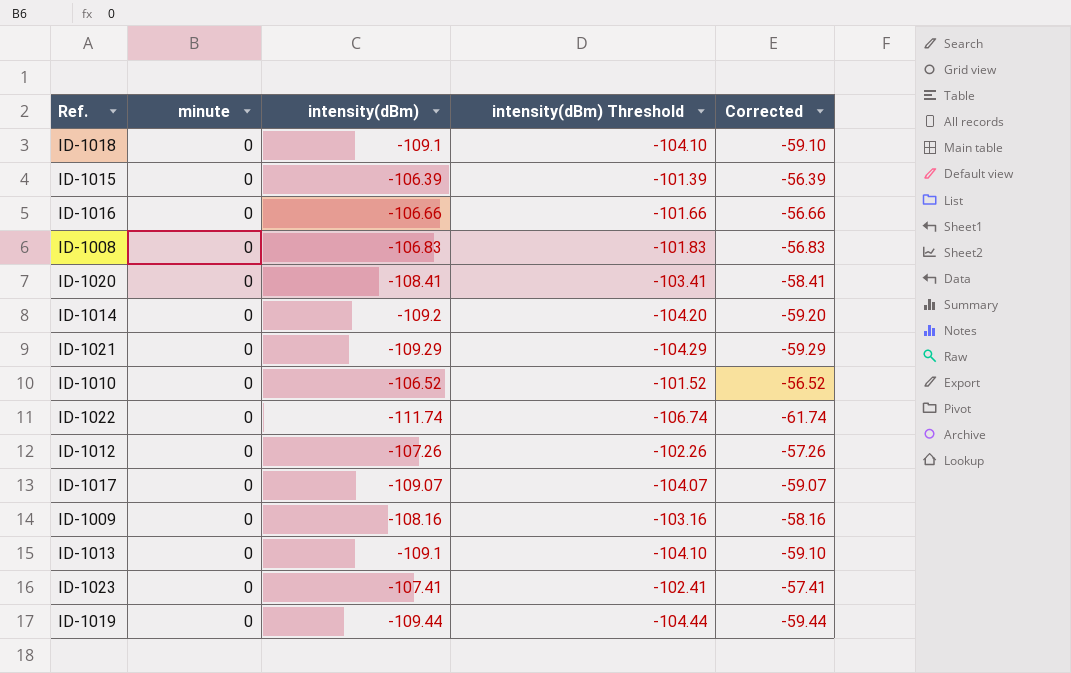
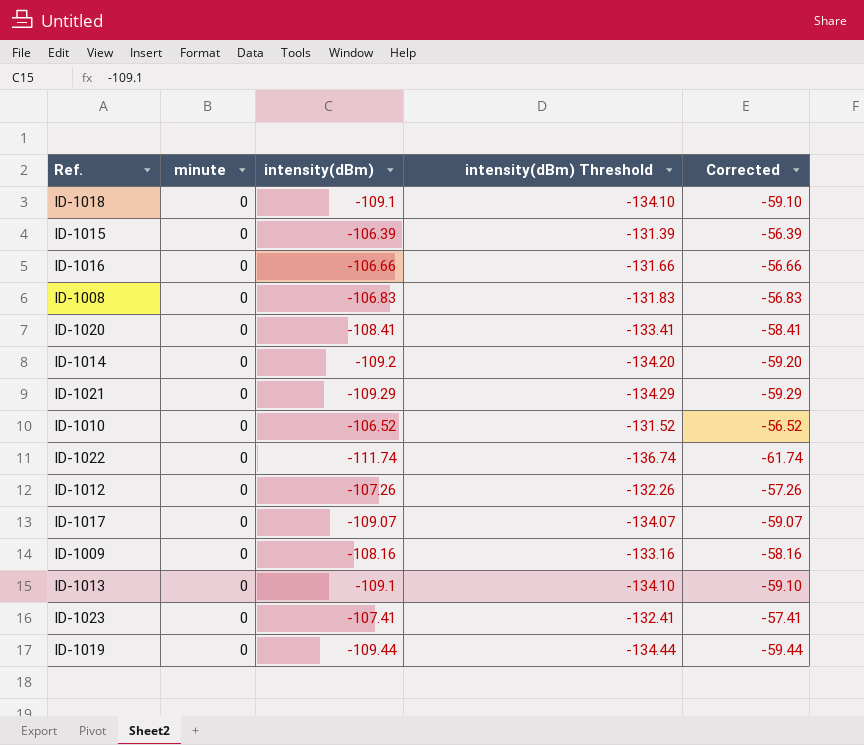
column intensity(dBm) Threshold | formula: [intensity(dBm)] + 5 -> [intensity(dBm)] - 25

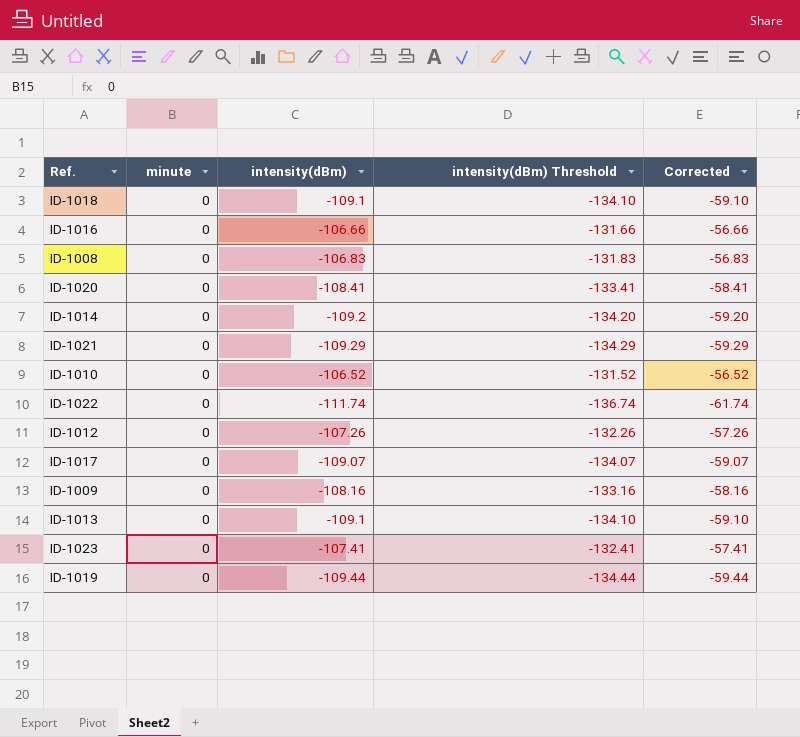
row ID-1015: 0 | -106.39 | -131.39 | -56.39 -> none

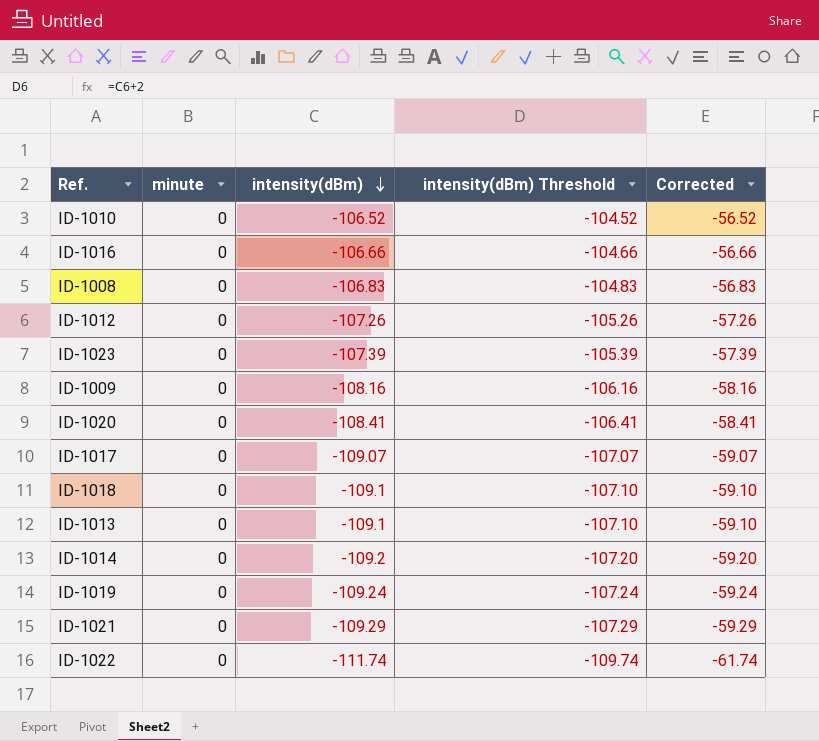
row order: none -> intensity(dBm) descending
column intensity(dBm) Threshold | formula: [intensity(dBm)] - 25 -> [intensity(dBm)] + 2
ID-1023 | intensity(dBm): -107.41 -> -107.39
ID-1023 | Corrected: -57.41 -> -57.39
ID-1019 | intensity(dBm): -109.44 -> -109.24
ID-1019 | Corrected: -59.44 -> -59.24

